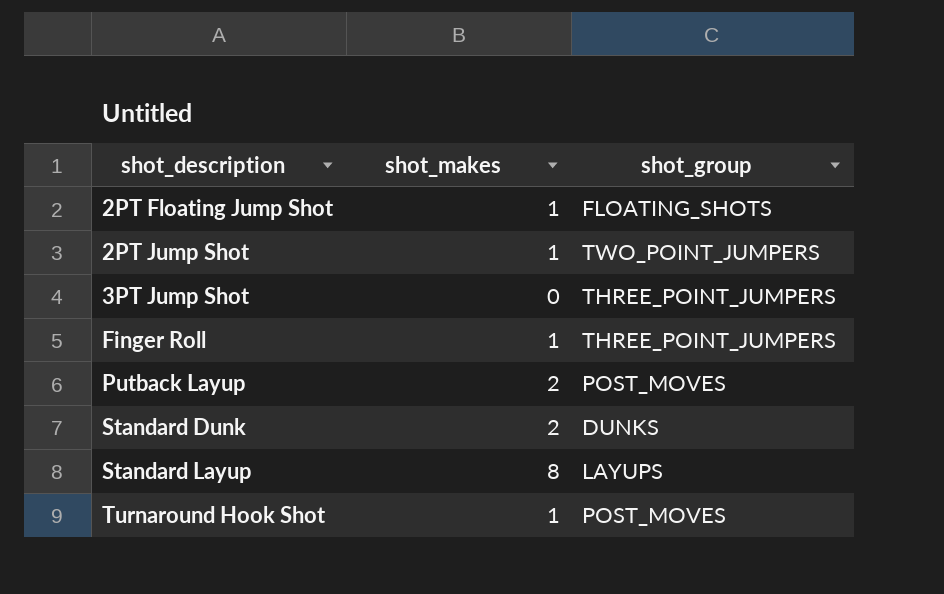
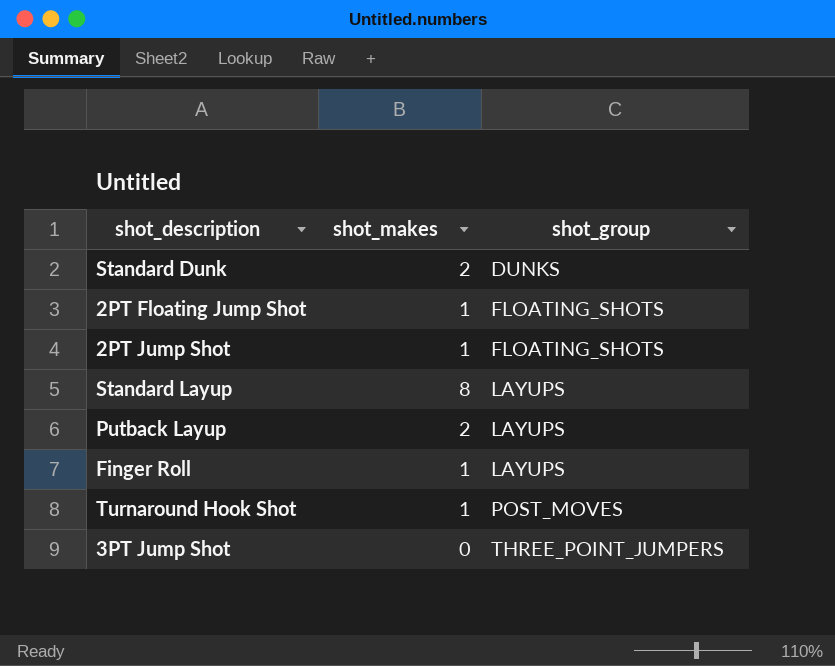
row order: shot_description ascending -> shot_group ascending
2PT Jump Shot | shot_group: TWO_POINT_JUMPERS -> FLOATING_SHOTS
Putback Layup | shot_group: POST_MOVES -> LAYUPS
Finger Roll | shot_group: THREE_POINT_JUMPERS -> LAYUPS

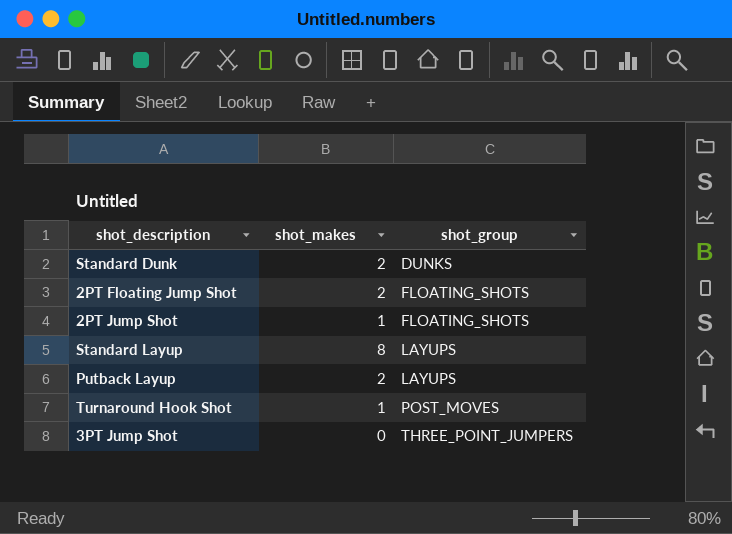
row Finger Roll: 1 | LAYUPS -> none
2PT Floating Jump Shot | shot_makes: 1 -> 2

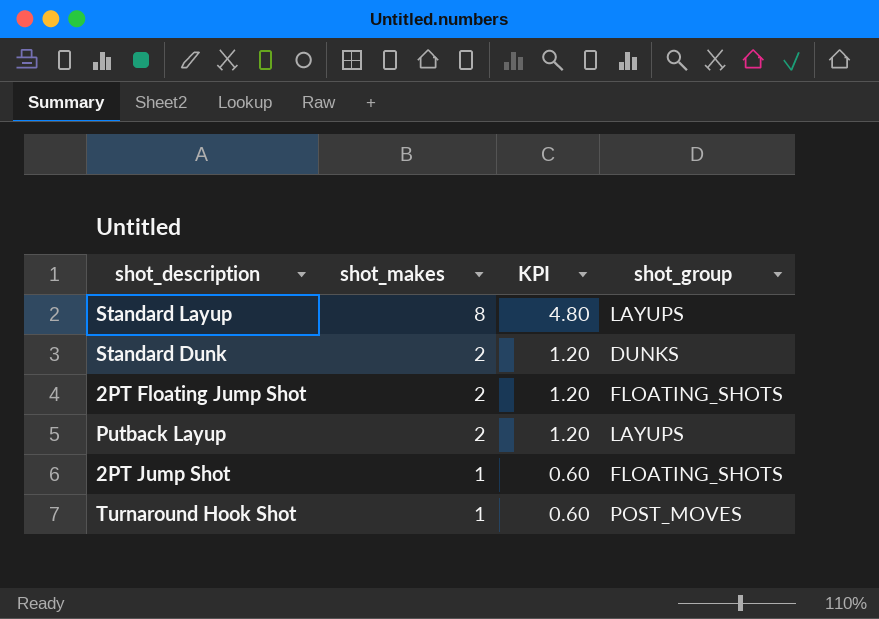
row order: shot_group ascending -> shot_makes descending
column KPI | formula: none -> [shot_makes] * 0.6
row 3PT Jump Shot: 0 | THREE_POINT_JUMPERS -> none

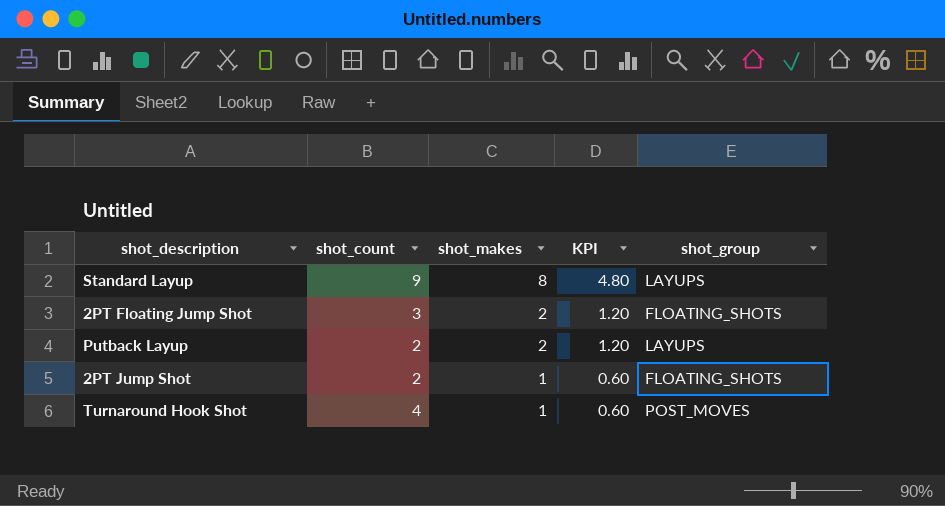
column shot_count | position: none -> 2
row Standard Dunk: 2 | 1.20 | DUNKS -> none

